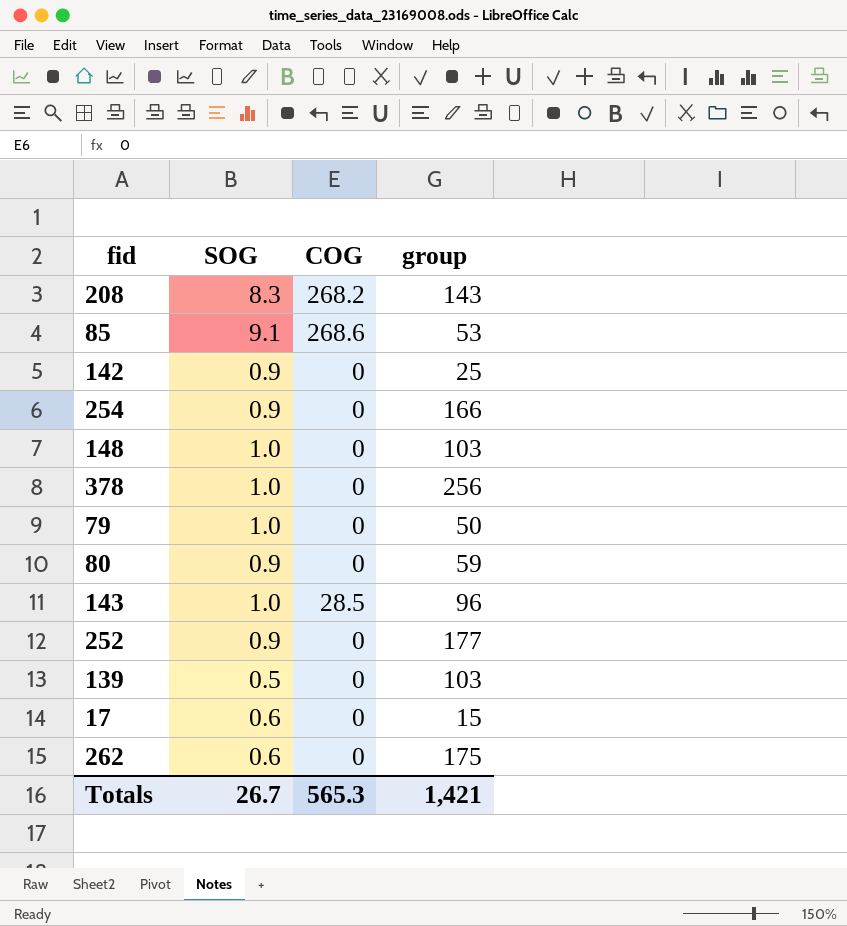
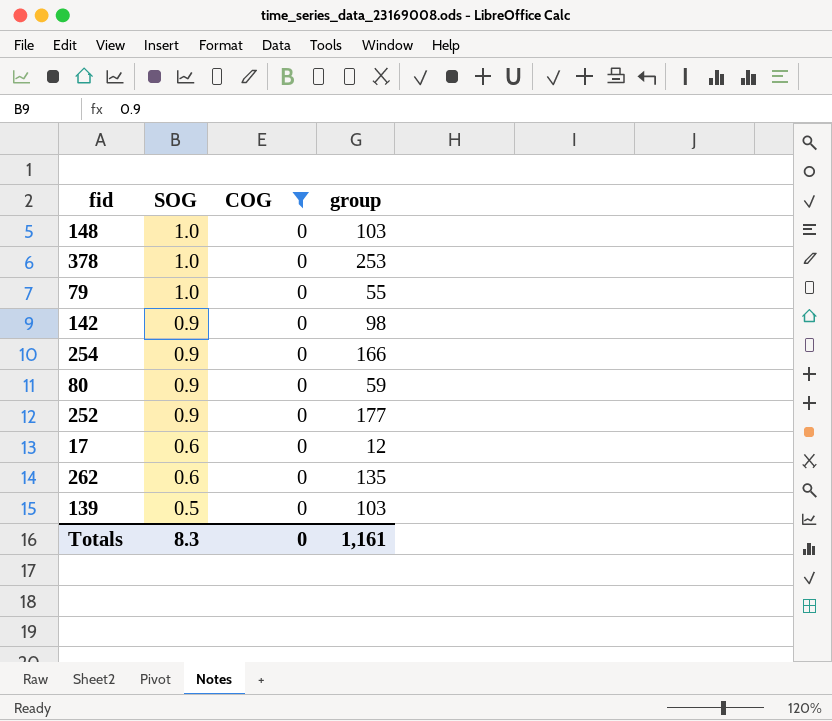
filter: none -> COG = 0
row order: none -> SOG descending
378 | group: 256 -> 253
79 | group: 50 -> 55
142 | group: 25 -> 98
17 | group: 15 -> 12
262 | group: 175 -> 135
Totals | SOG: 26.7 -> 8.3
Totals | COG: 565.3 -> 0
Totals | group: 1,421 -> 1,161

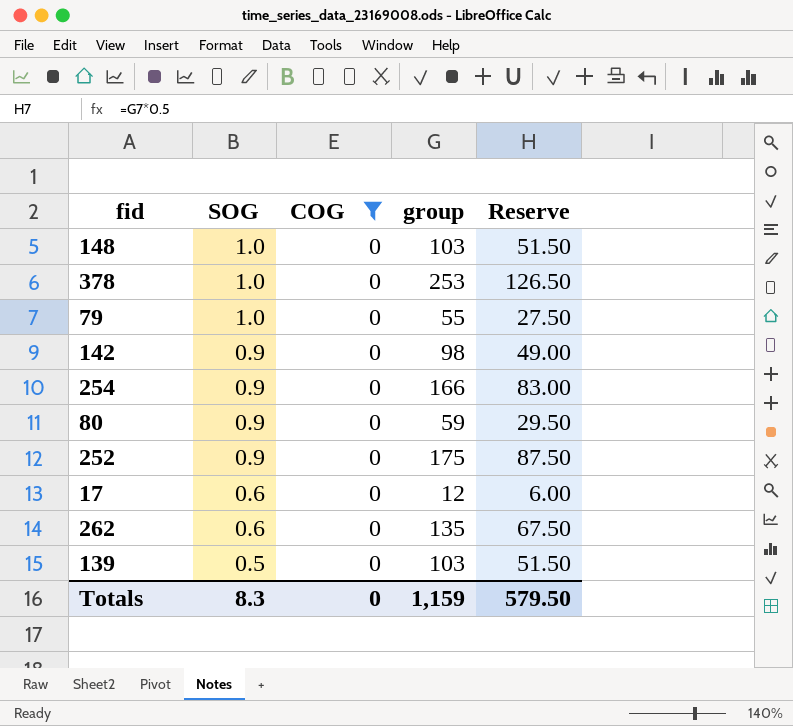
column Reserve | formula: none -> [group] * 0.5
252 | group: 177 -> 175
Totals | group: 1,161 -> 1,159

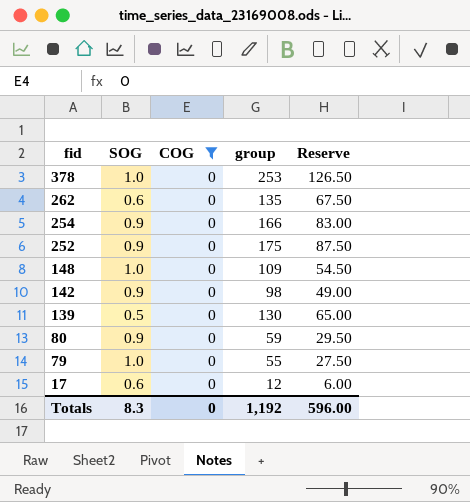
row order: SOG descending -> fid descending
148 | group: 103 -> 109
148 | Reserve: 51.50 -> 54.50
139 | group: 103 -> 130
139 | Reserve: 51.50 -> 65.00
Totals | group: 1,159 -> 1,192
Totals | Reserve: 579.50 -> 596.00

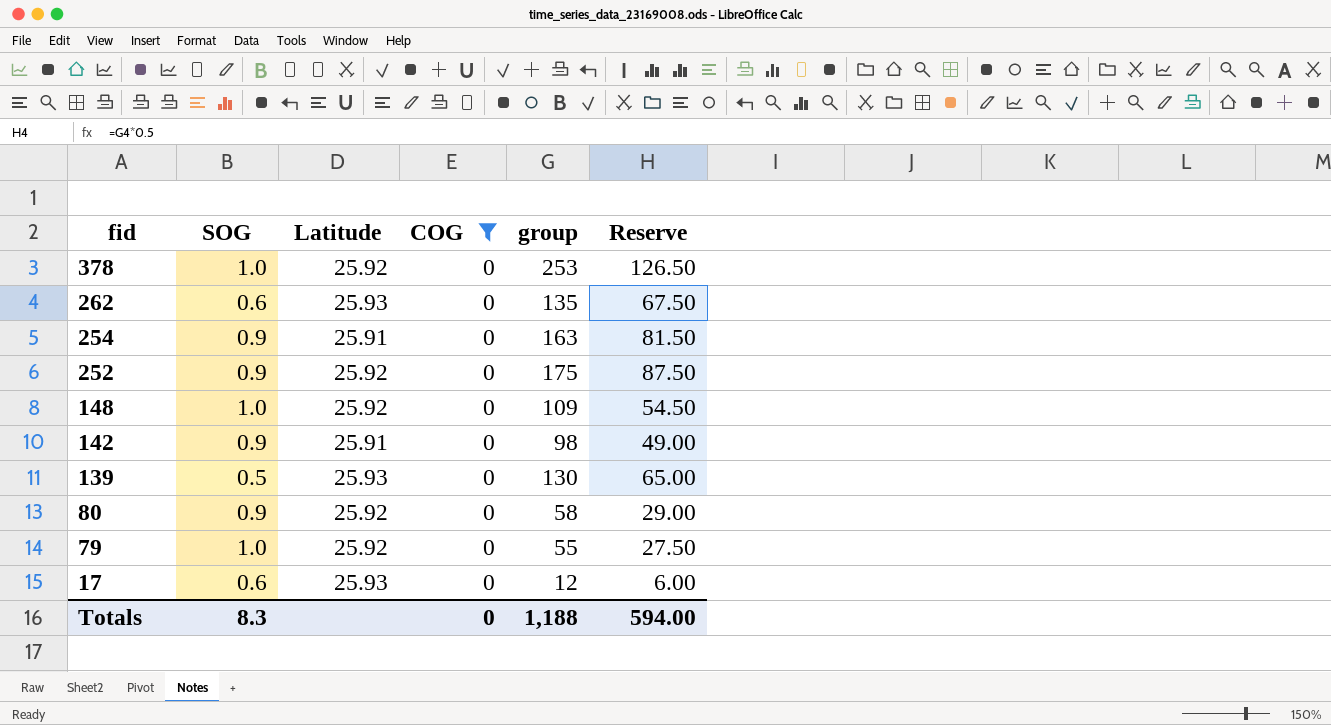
column Latitude | position: none -> 3
254 | group: 166 -> 163
254 | Reserve: 83.00 -> 81.50
80 | group: 59 -> 58
80 | Reserve: 29.50 -> 29.00
Totals | group: 1,192 -> 1,188
Totals | Reserve: 596.00 -> 594.00

